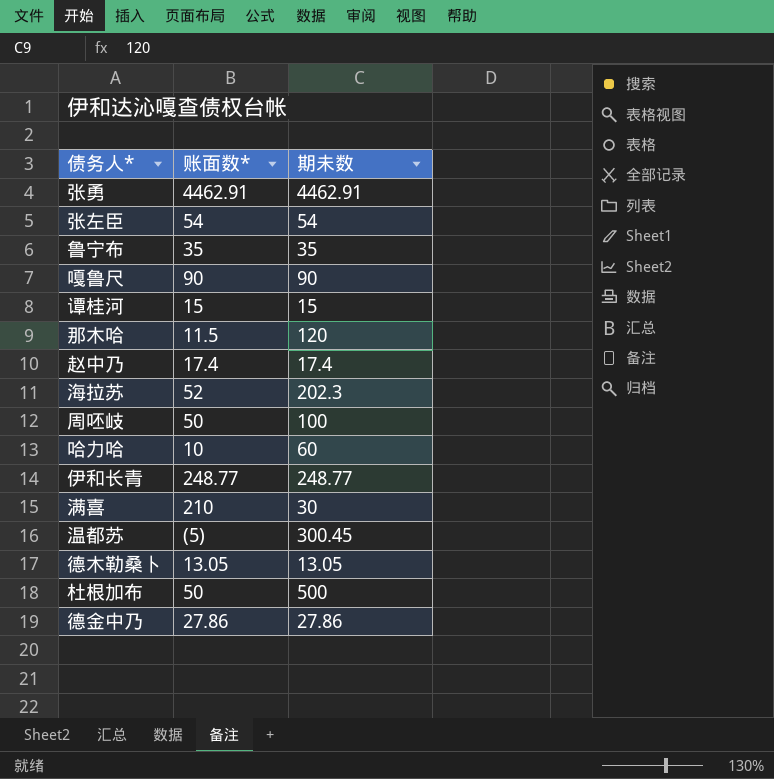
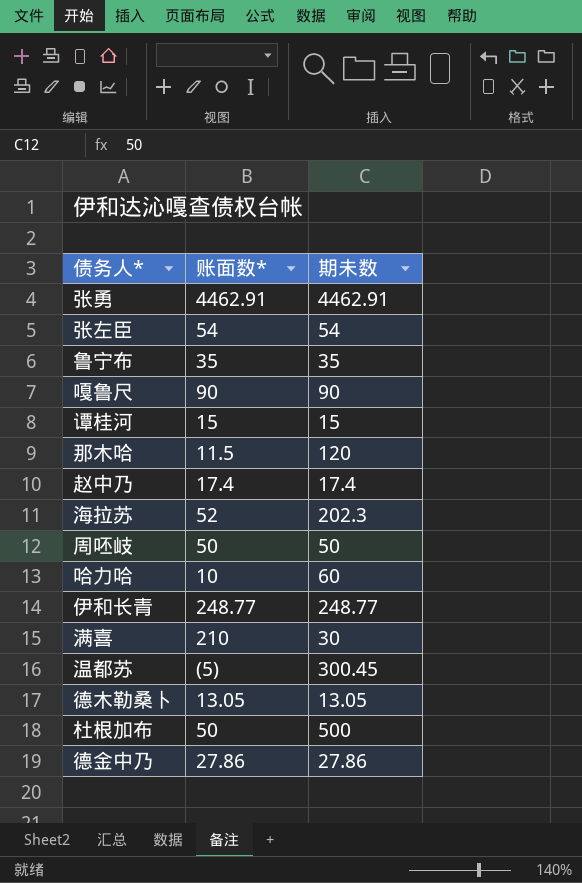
周呸岐 | 期未数: 100 -> 50

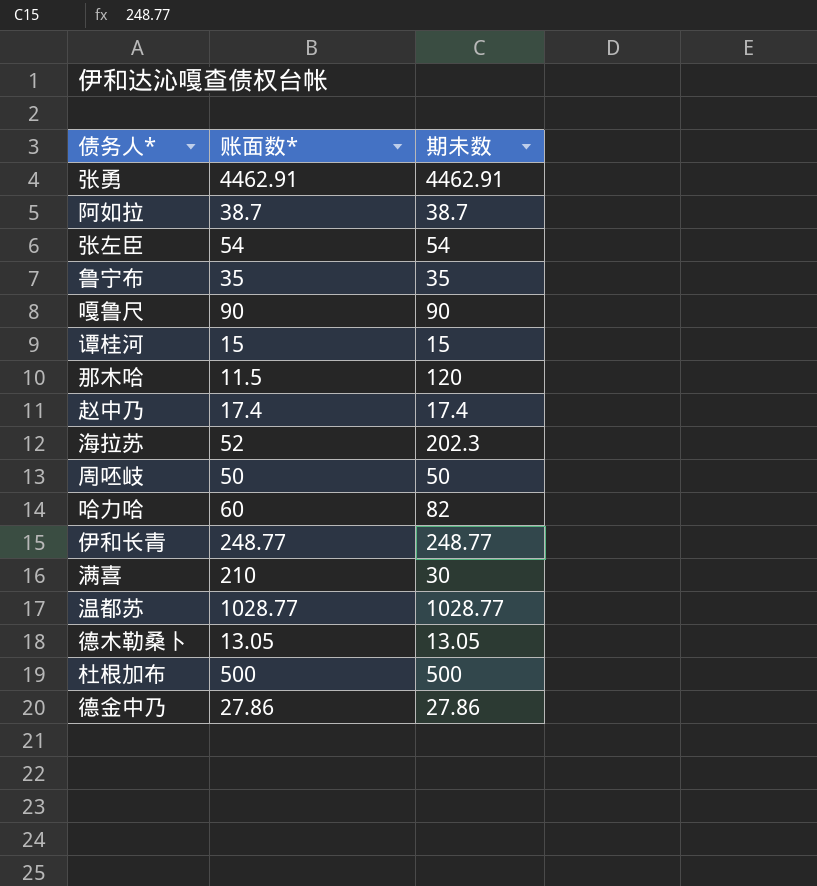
row 阿如拉: none -> 38.7 | 38.7
哈力哈 | 账面数*: 10 -> 60
哈力哈 | 期未数: 60 -> 82
温都苏 | 账面数*: (5) -> 1028.77
温都苏 | 期未数: 300.45 -> 1028.77
杜根加布 | 账面数*: 50 -> 500

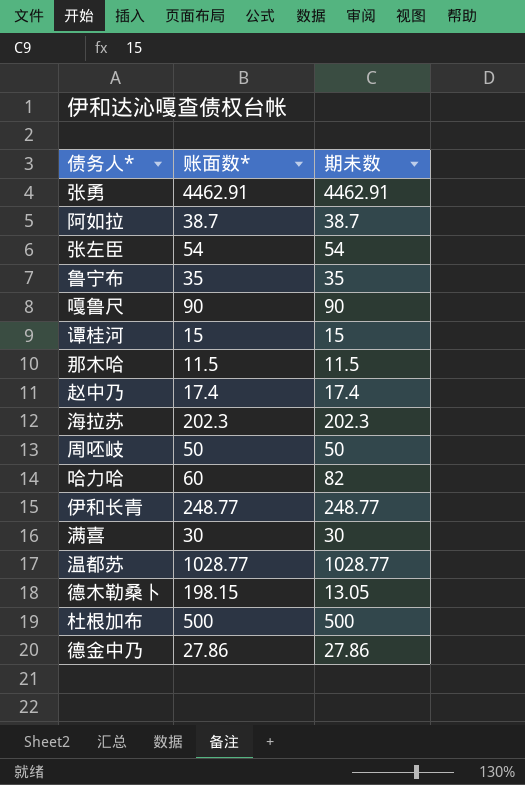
那木哈 | 期未数: 120 -> 11.5
海拉苏 | 账面数*: 52 -> 202.3
满喜 | 账面数*: 210 -> 30
德木勒桑卜 | 账面数*: 13.05 -> 198.15

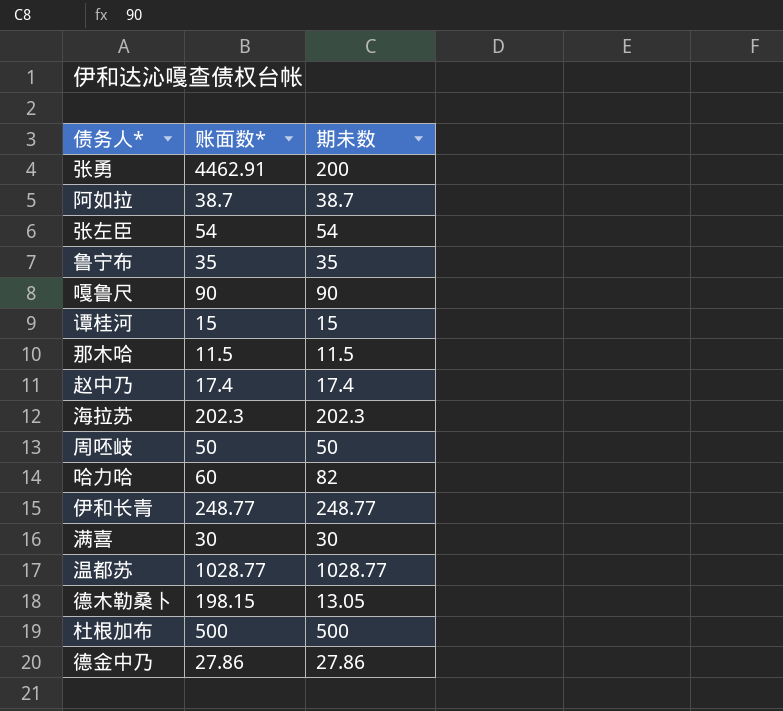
张勇 | 期未数: 4462.91 -> 200

